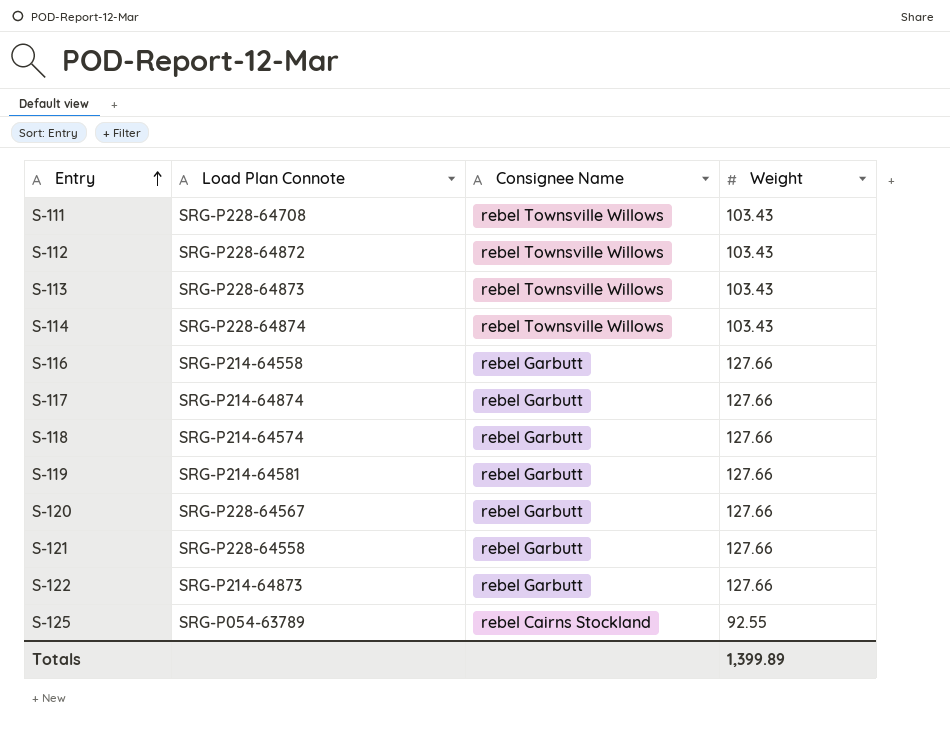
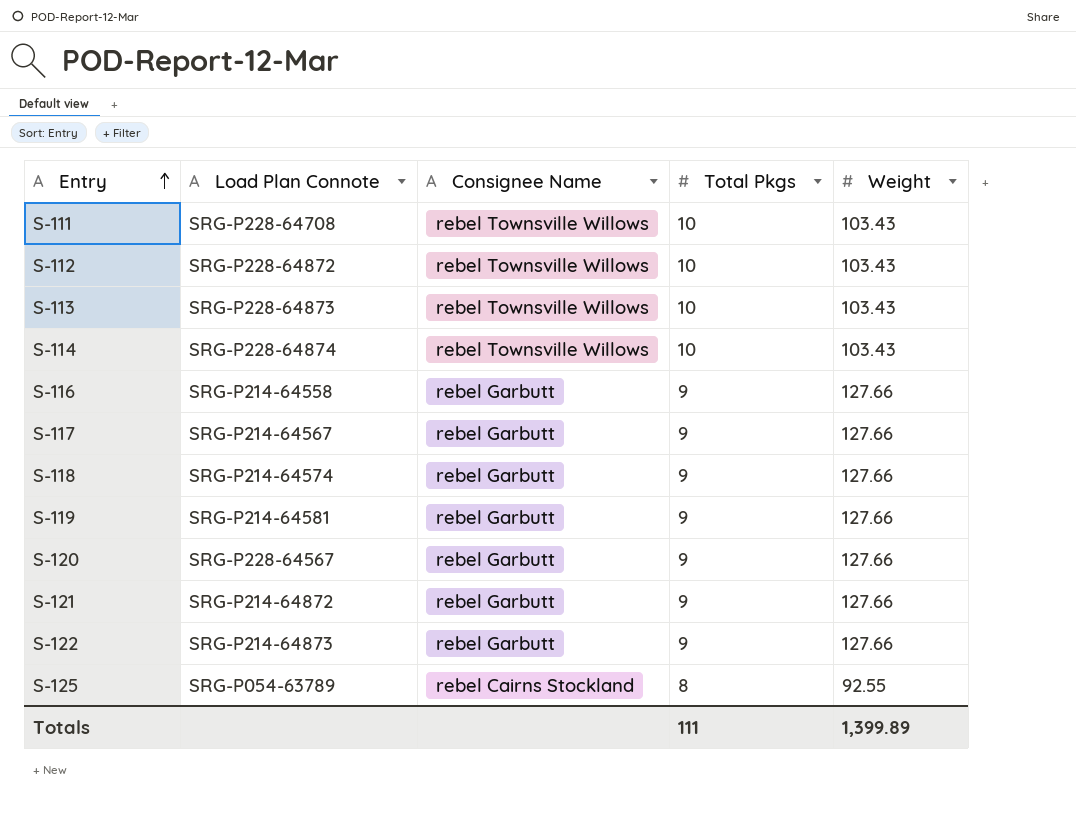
column Total Pkgs | position: none -> 4
S-117 | Load Plan Connote: SRG-P214-64874 -> SRG-P214-64567
S-121 | Load Plan Connote: SRG-P228-64558 -> SRG-P214-64872

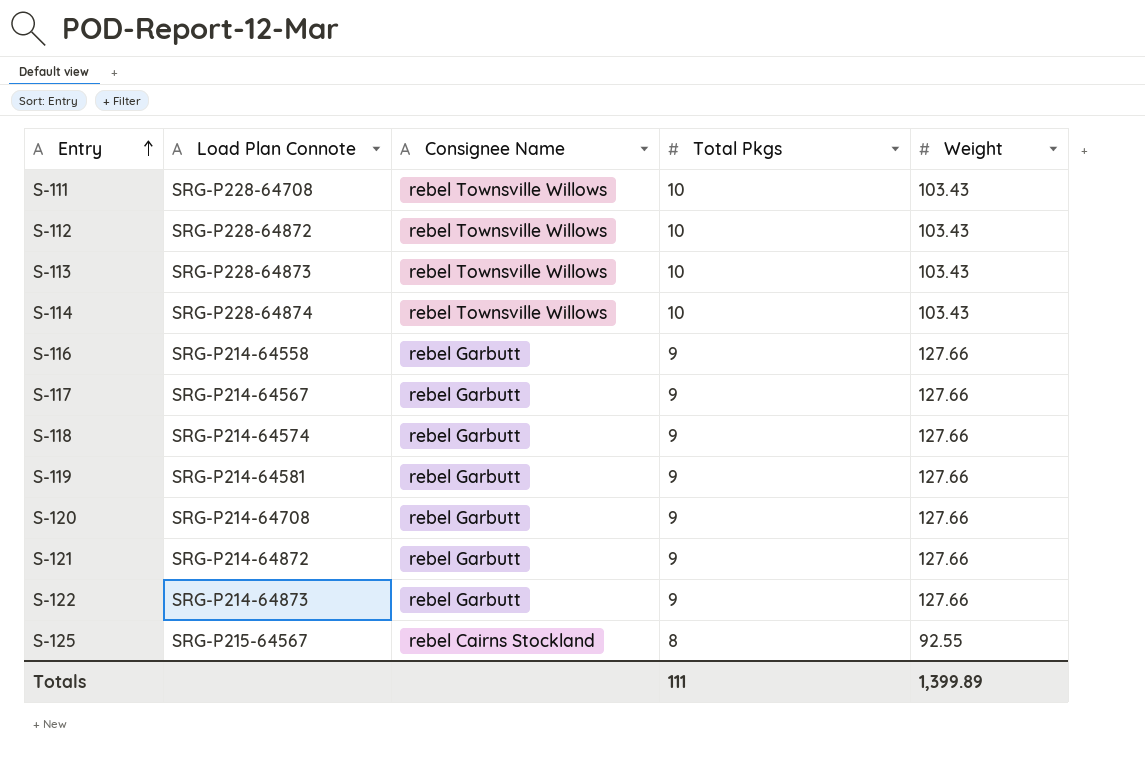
S-120 | Load Plan Connote: SRG-P228-64567 -> SRG-P214-64708
S-125 | Load Plan Connote: SRG-P054-63789 -> SRG-P215-64567

